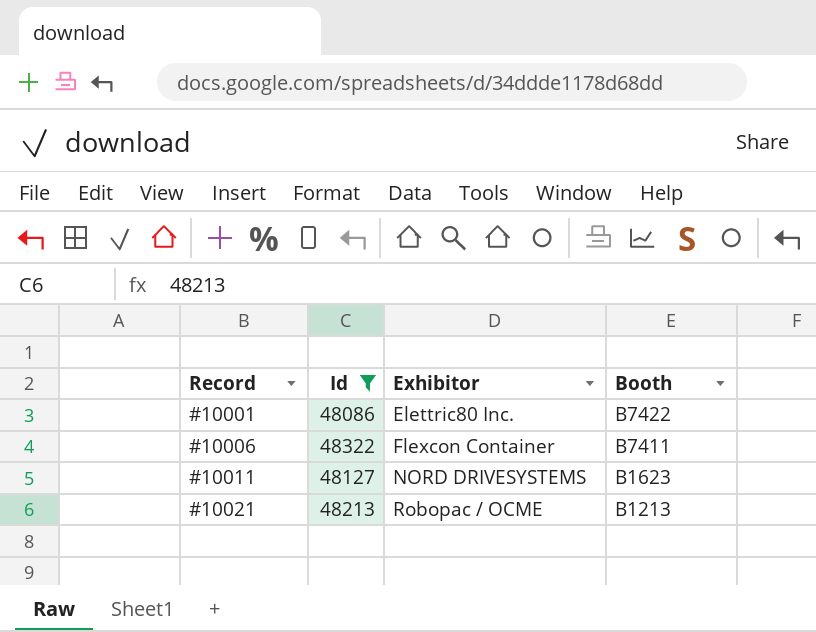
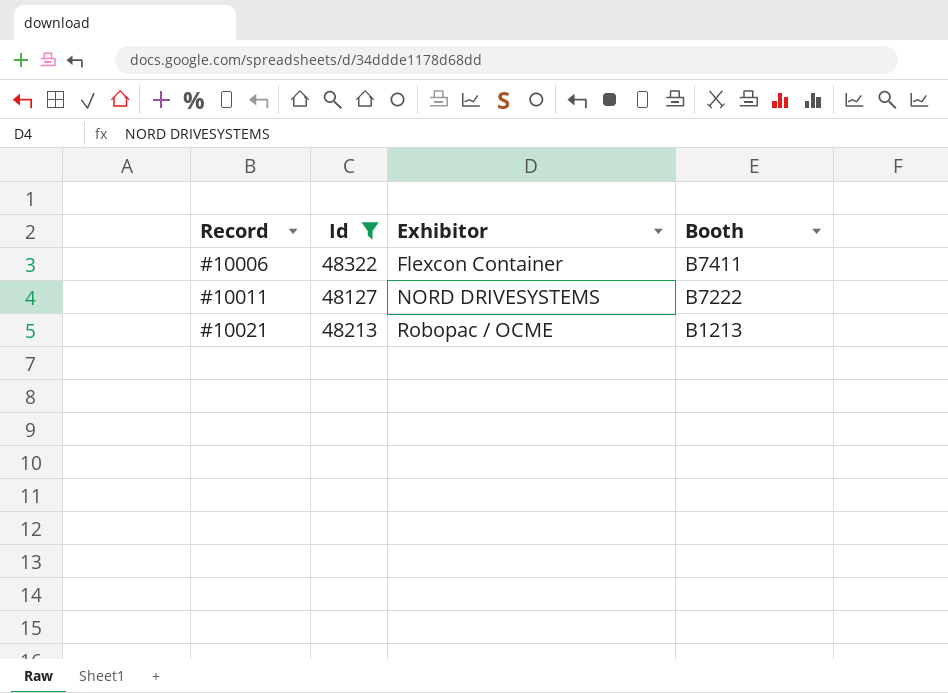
row #10001: 48086 | Elettric80 Inc. | B7422 -> none
#10011 | Booth: B1623 -> B7222

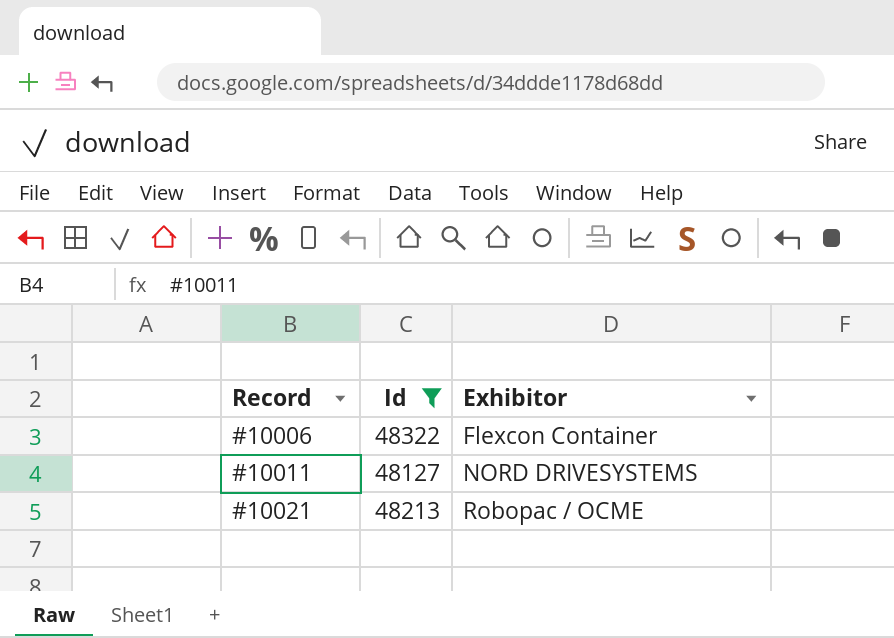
column Booth | position: 4 -> none

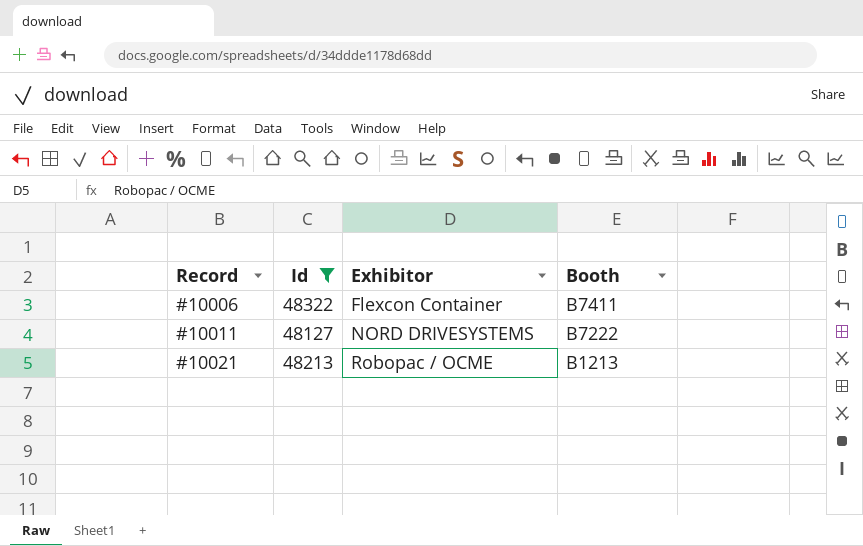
column Booth | position: none -> 4

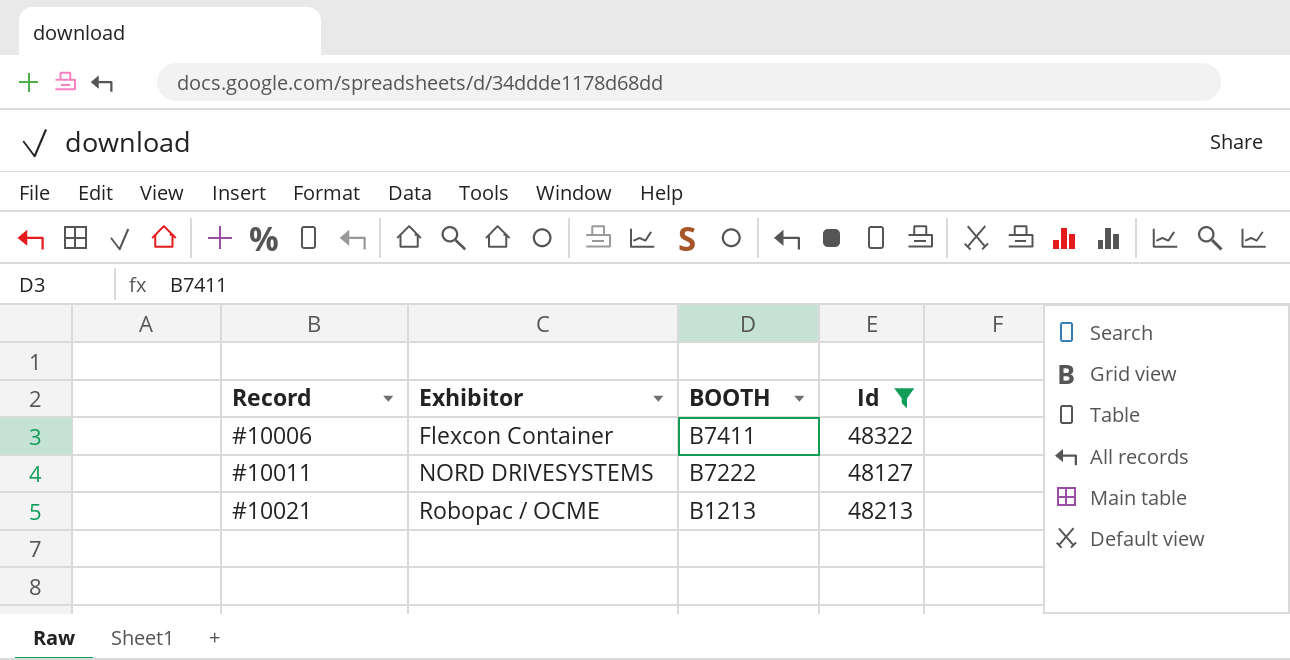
column name: Booth -> BOOTH
column Id | position: 2 -> 4

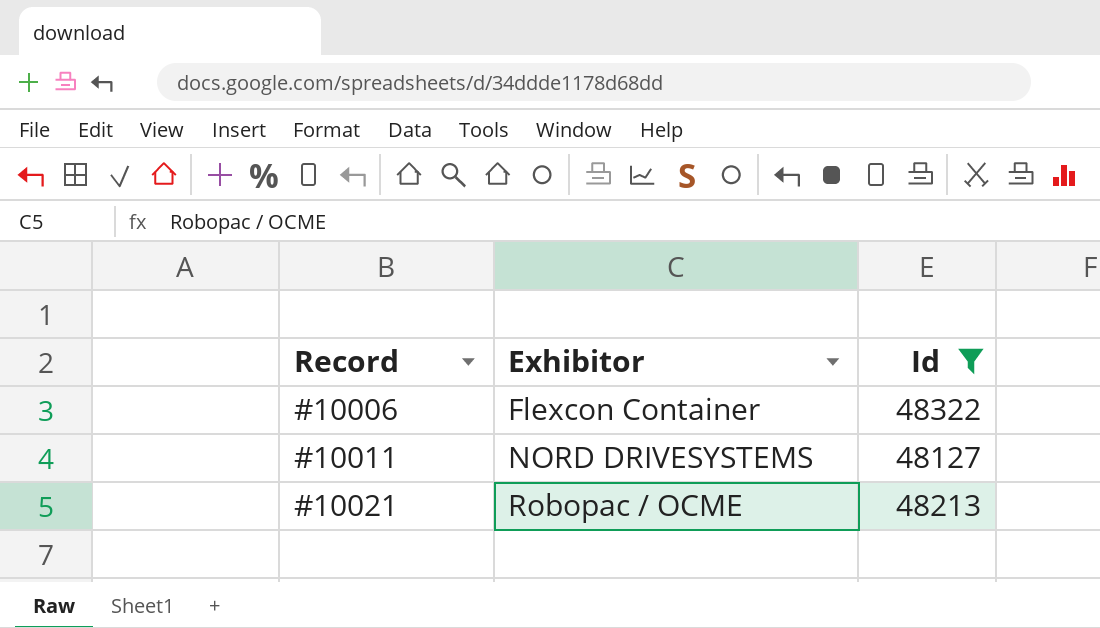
column BOOTH | position: 3 -> none

